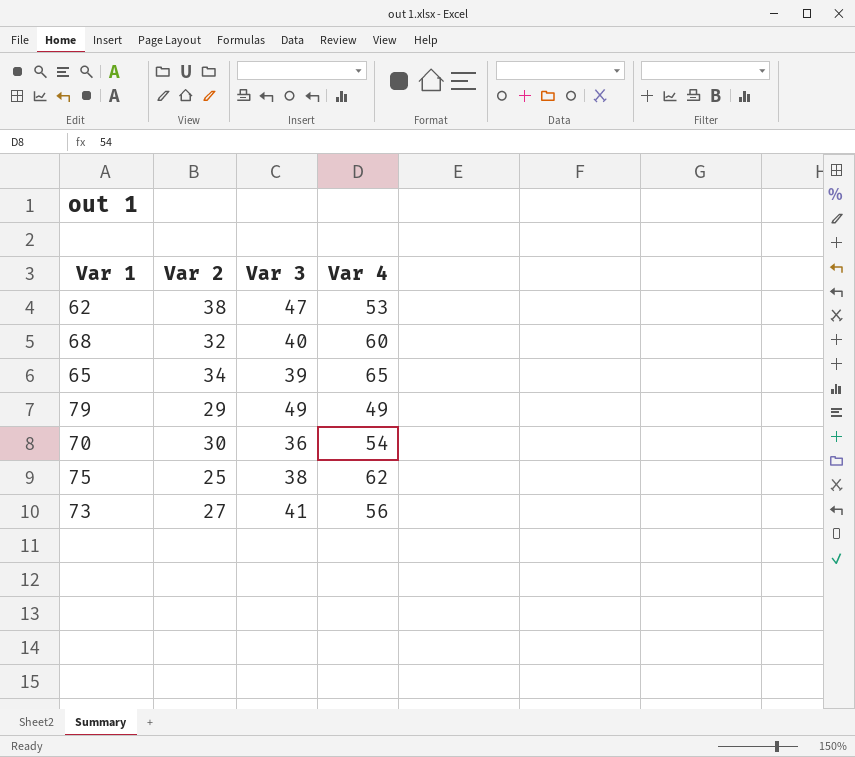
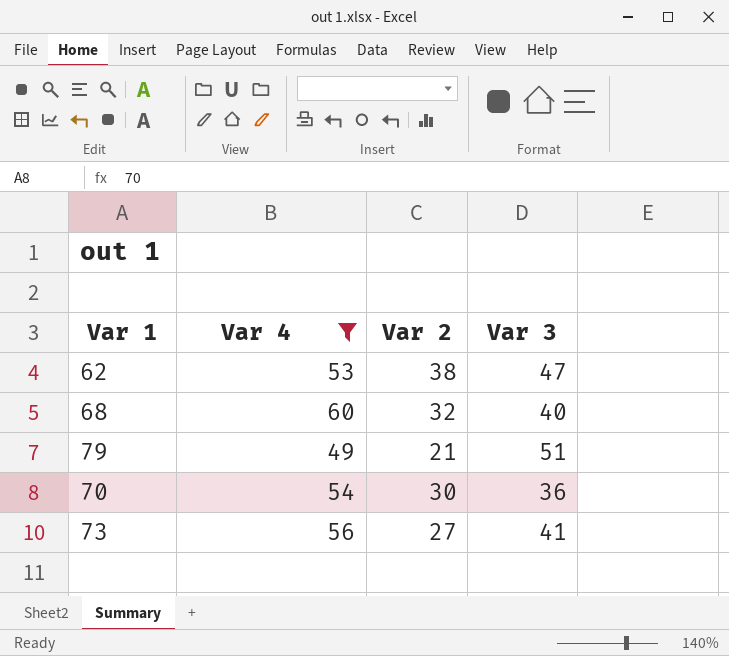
filter: none -> Var 4 <= 60
column Var 4 | position: 4 -> 2
79 | Var 2: 29 -> 21
79 | Var 3: 49 -> 51

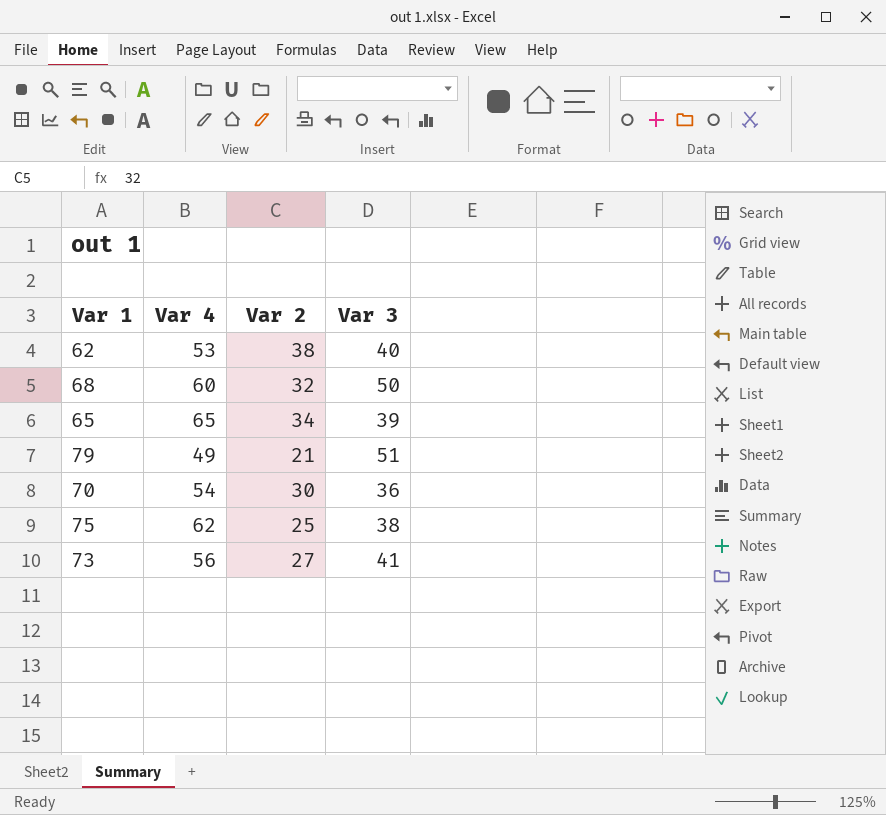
filter: Var 4 <= 60 -> none
62 | Var 3: 47 -> 40
68 | Var 3: 40 -> 50

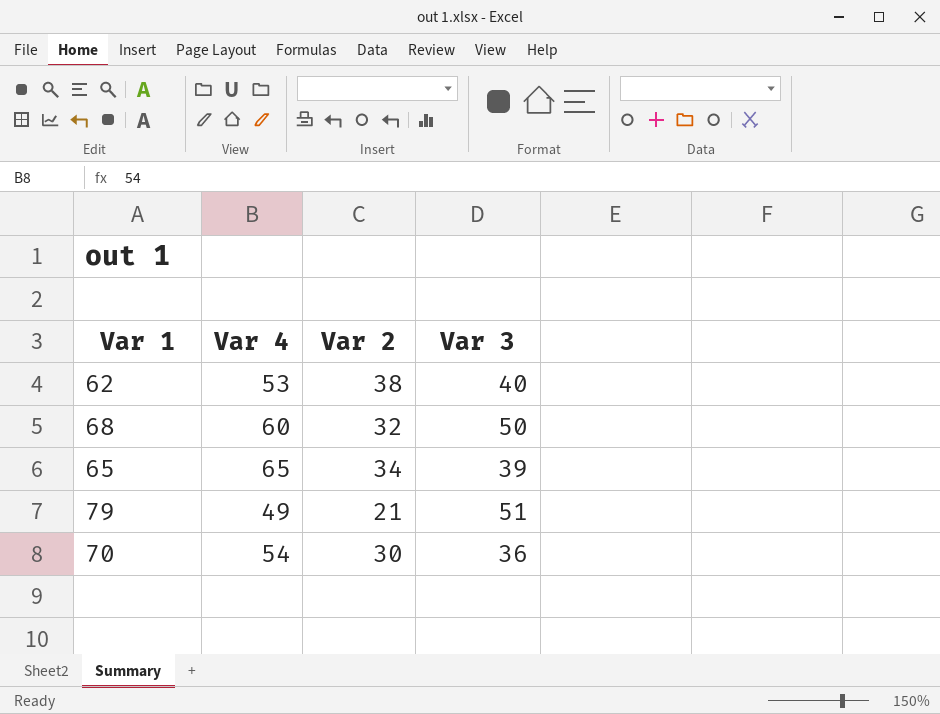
row 75: 62 | 25 | 38 -> none
row 73: 56 | 27 | 41 -> none

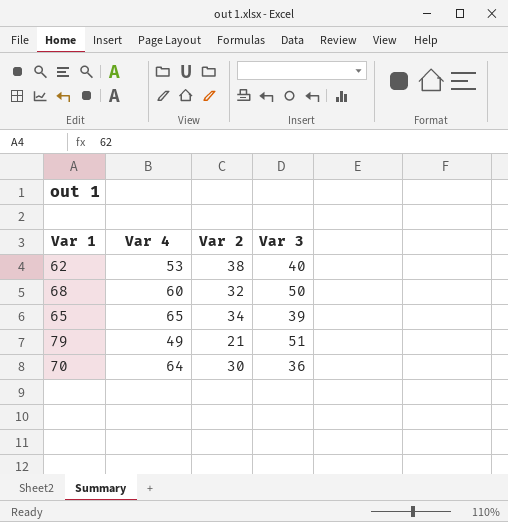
70 | Var 4: 54 -> 64

